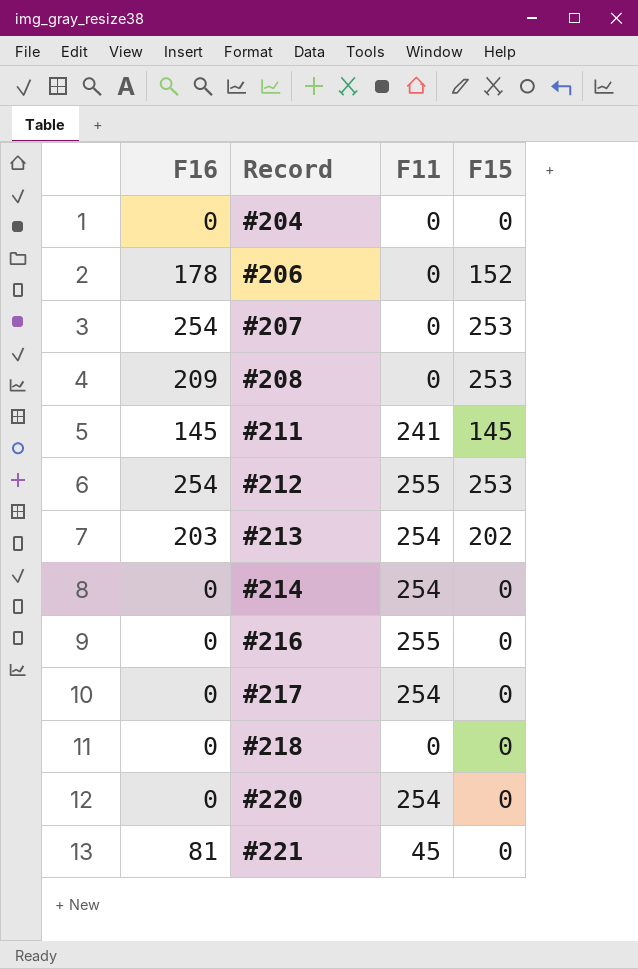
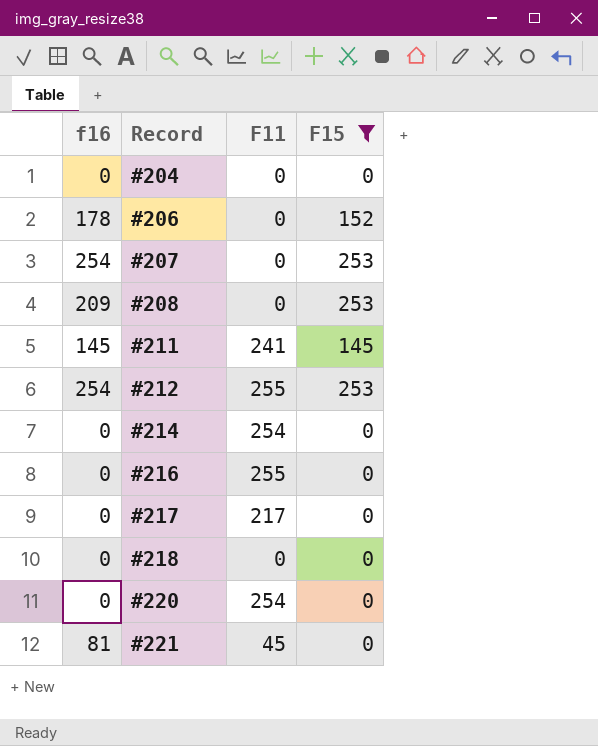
filter: none -> F15 != 202
column name: F16 -> f16
#217 | F11: 254 -> 217

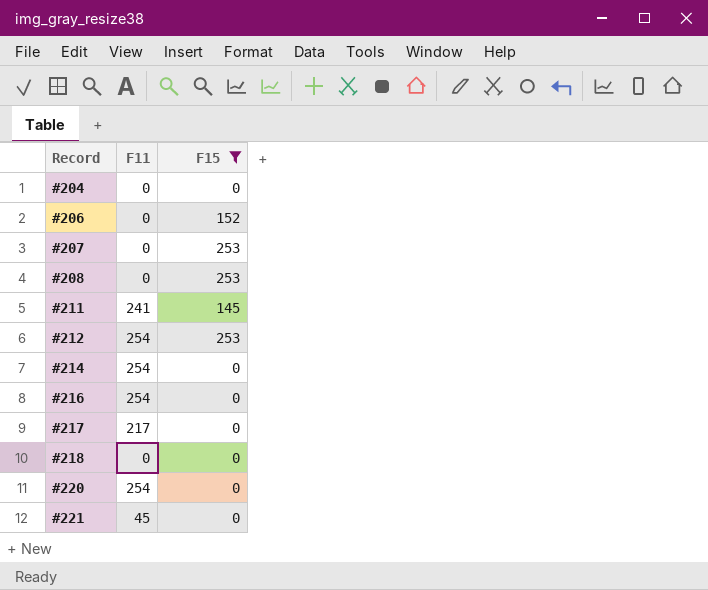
column f16 | position: 1 -> none
#212 | F11: 255 -> 254
#216 | F11: 255 -> 254

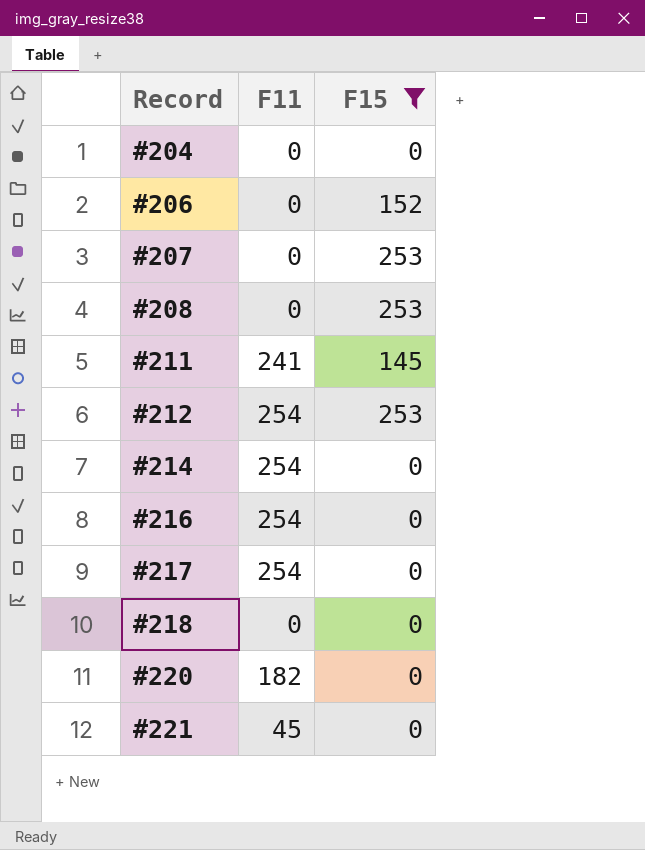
#217 | F11: 217 -> 254
#220 | F11: 254 -> 182

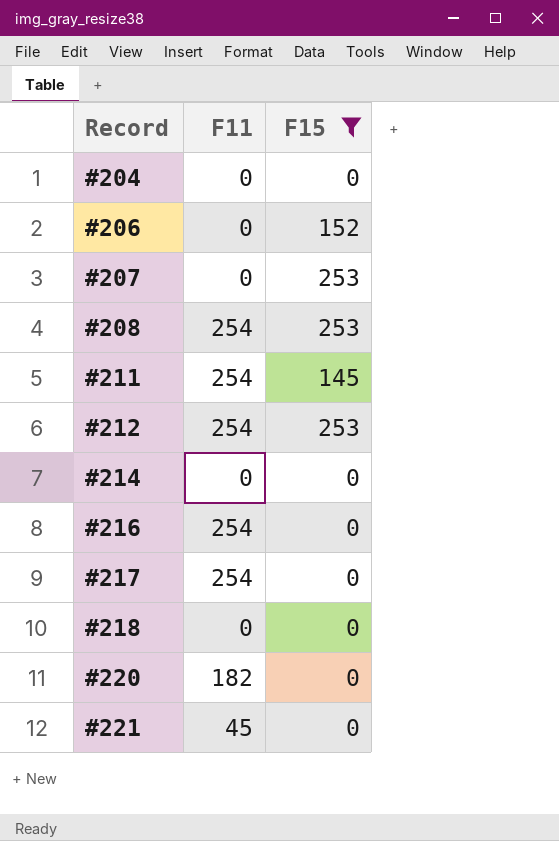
#208 | F11: 0 -> 254
#211 | F11: 241 -> 254
#214 | F11: 254 -> 0

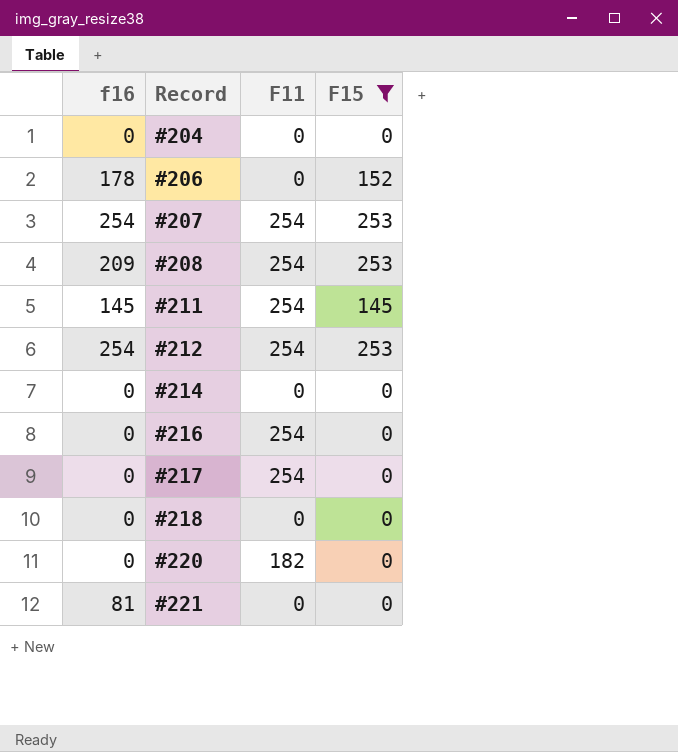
column f16 | position: none -> 1
#207 | F11: 0 -> 254
#221 | F11: 45 -> 0

